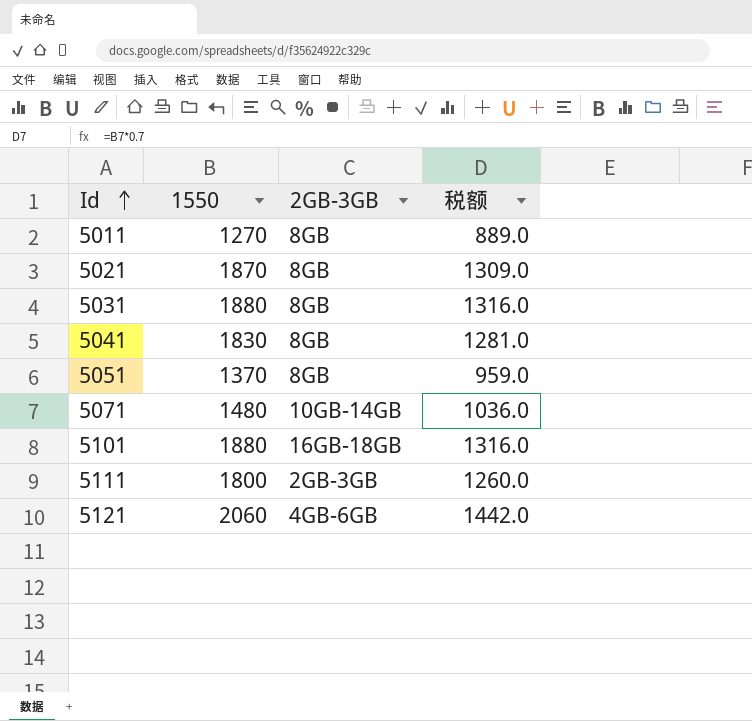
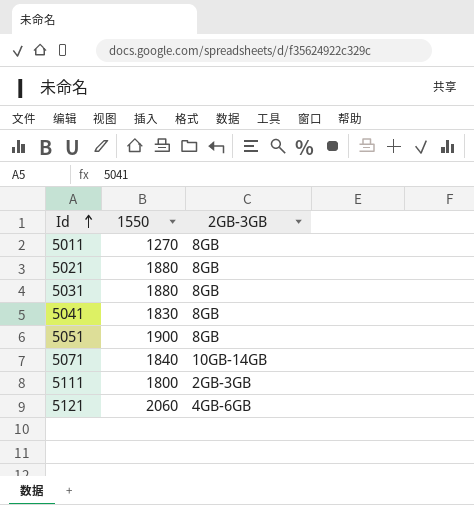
column 税额 | formula: [1550] * 0.7 -> none
row 5101: 1880 | 16GB-18GB | 1316.0 -> none
5021 | 1550: 1870 -> 1880
5051 | 1550: 1370 -> 1900
5071 | 1550: 1480 -> 1840

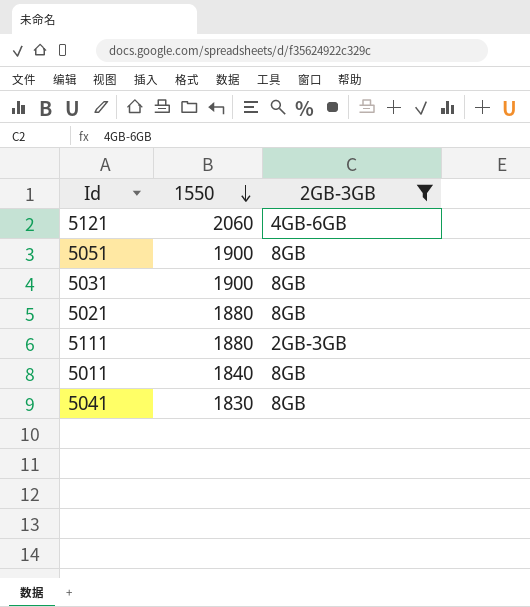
filter: none -> 2GB-3GB != 10GB-14GB
row order: Id ascending -> 1550 descending
5031 | 1550: 1880 -> 1900
5111 | 1550: 1800 -> 1880
5011 | 1550: 1270 -> 1840

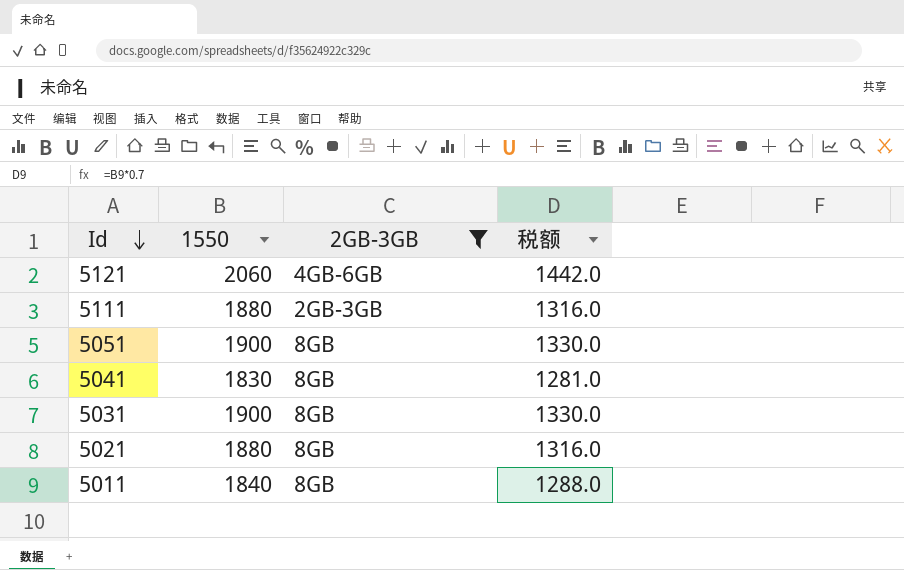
row order: 1550 descending -> Id descending
column 税额 | formula: none -> [1550] * 0.7

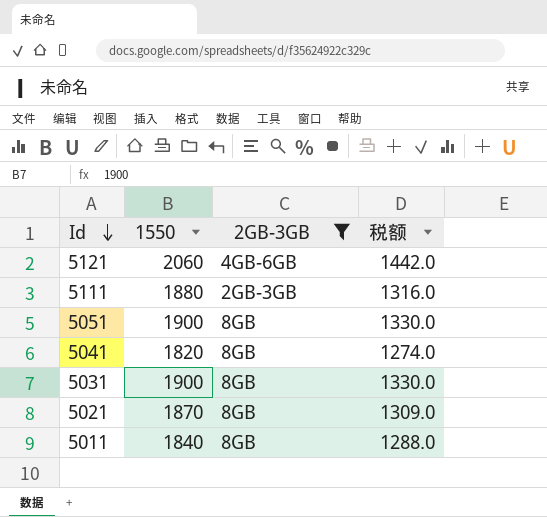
5041 | 1550: 1830 -> 1820
5041 | 税额: 1281.0 -> 1274.0
5021 | 1550: 1880 -> 1870
5021 | 税额: 1316.0 -> 1309.0

